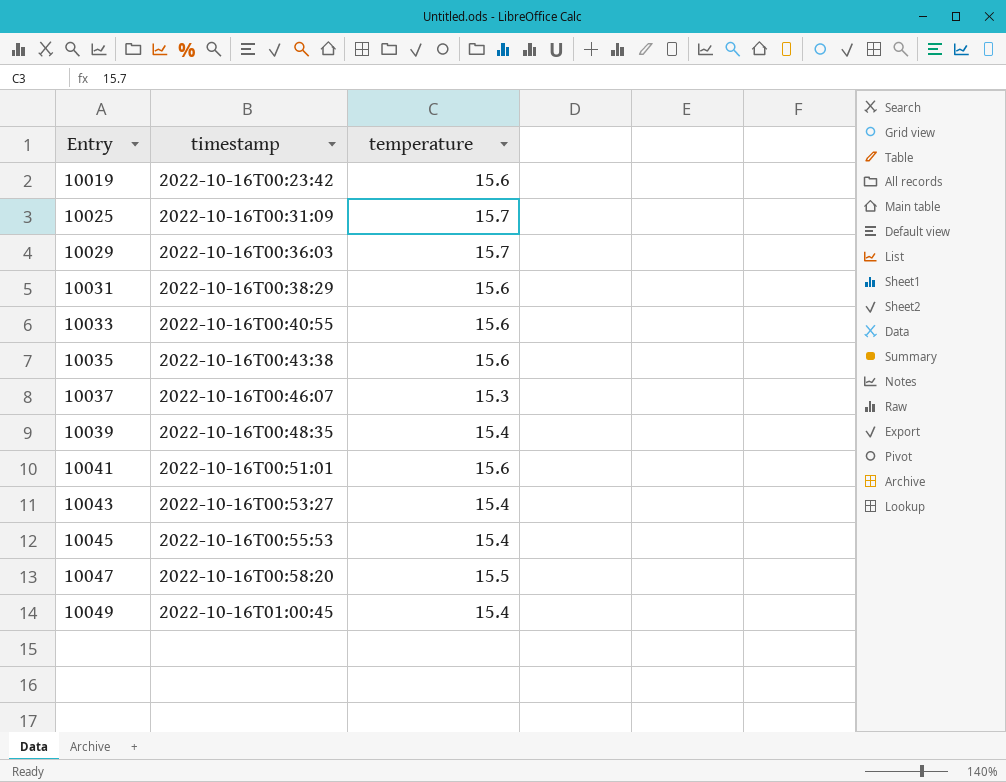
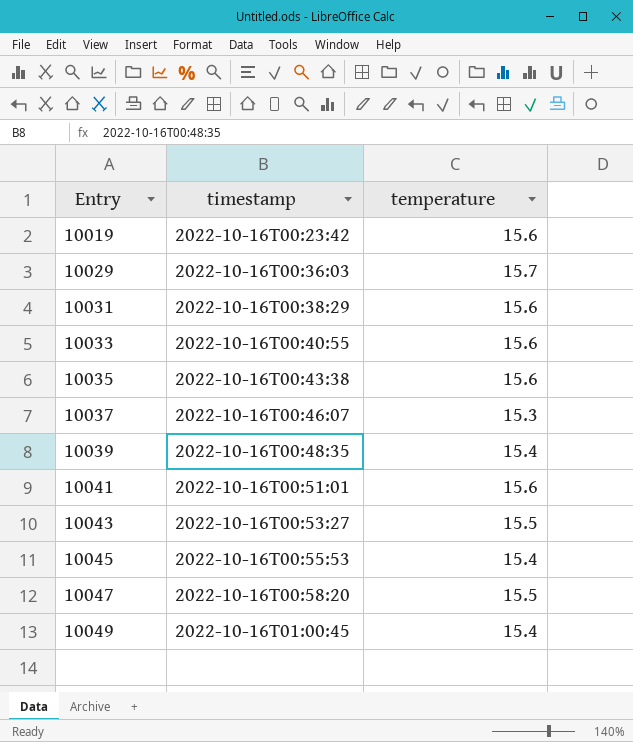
row 10025: 2022-10-16T00:31:09 | 15.7 -> none
10043 | temperature: 15.4 -> 15.5

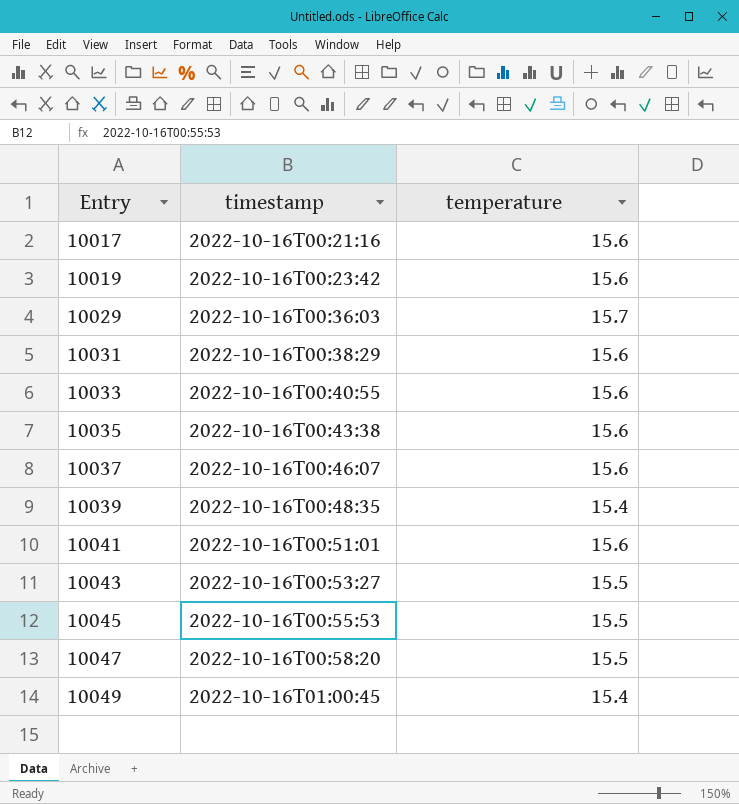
row 10017: none -> 2022-10-16T00:21:16 | 15.6
10037 | temperature: 15.3 -> 15.6
10045 | temperature: 15.4 -> 15.5

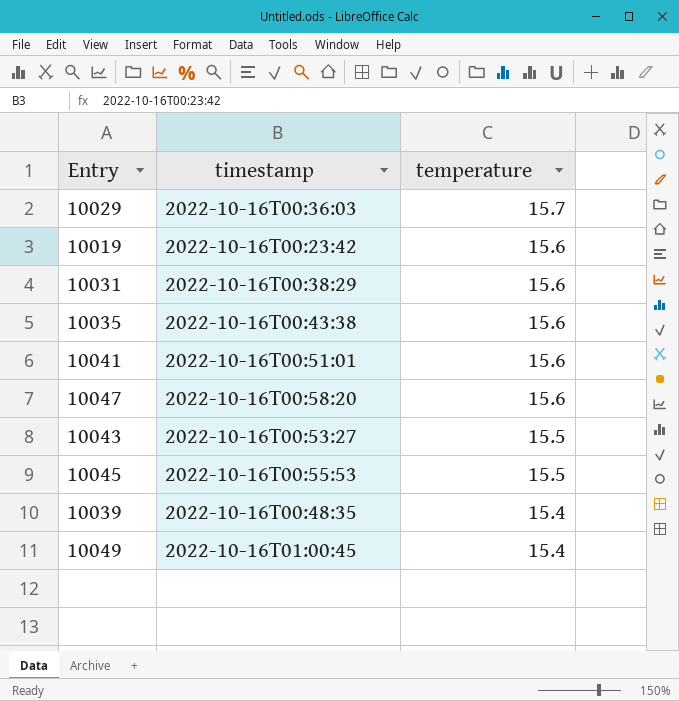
row order: Entry ascending -> temperature descending
row 10017: 2022-10-16T00:21:16 | 15.6 -> none
row 10033: 2022-10-16T00:40:55 | 15.6 -> none
row 10037: 2022-10-16T00:46:07 | 15.6 -> none
10047 | temperature: 15.5 -> 15.6

